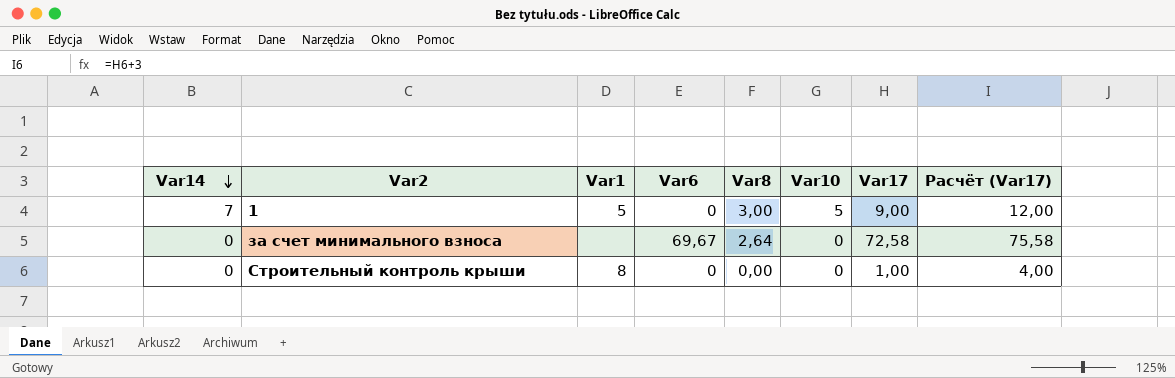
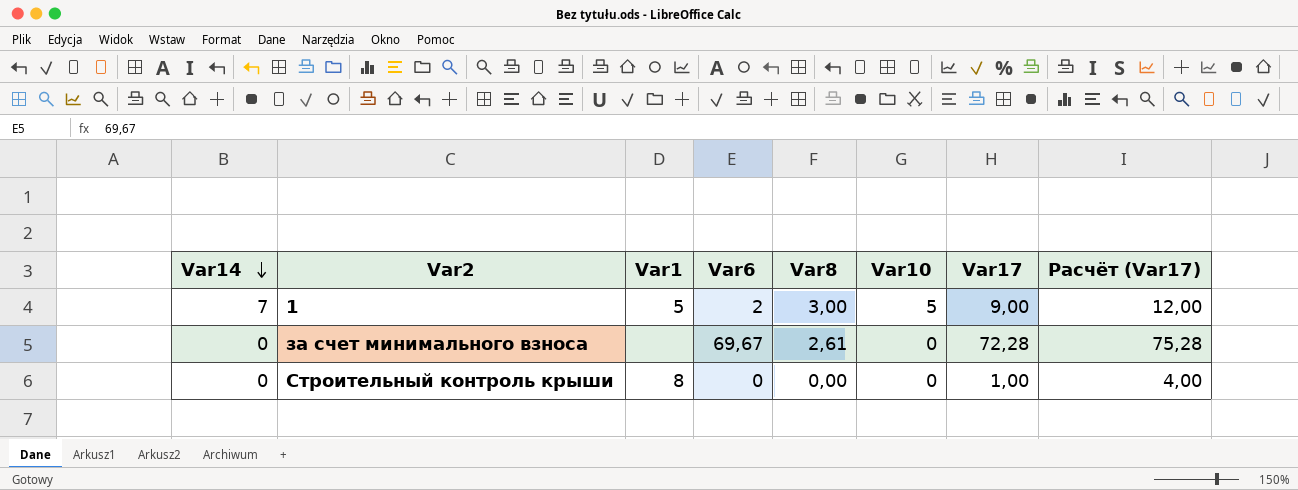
1 | Var6: 0 -> 2
за счет минимального взноса | Var8: 2,64 -> 2,61
за счет минимального взноса | Var17: 72,58 -> 72,28
за счет минимального взноса | Расчёт (Var17): 75,58 -> 75,28

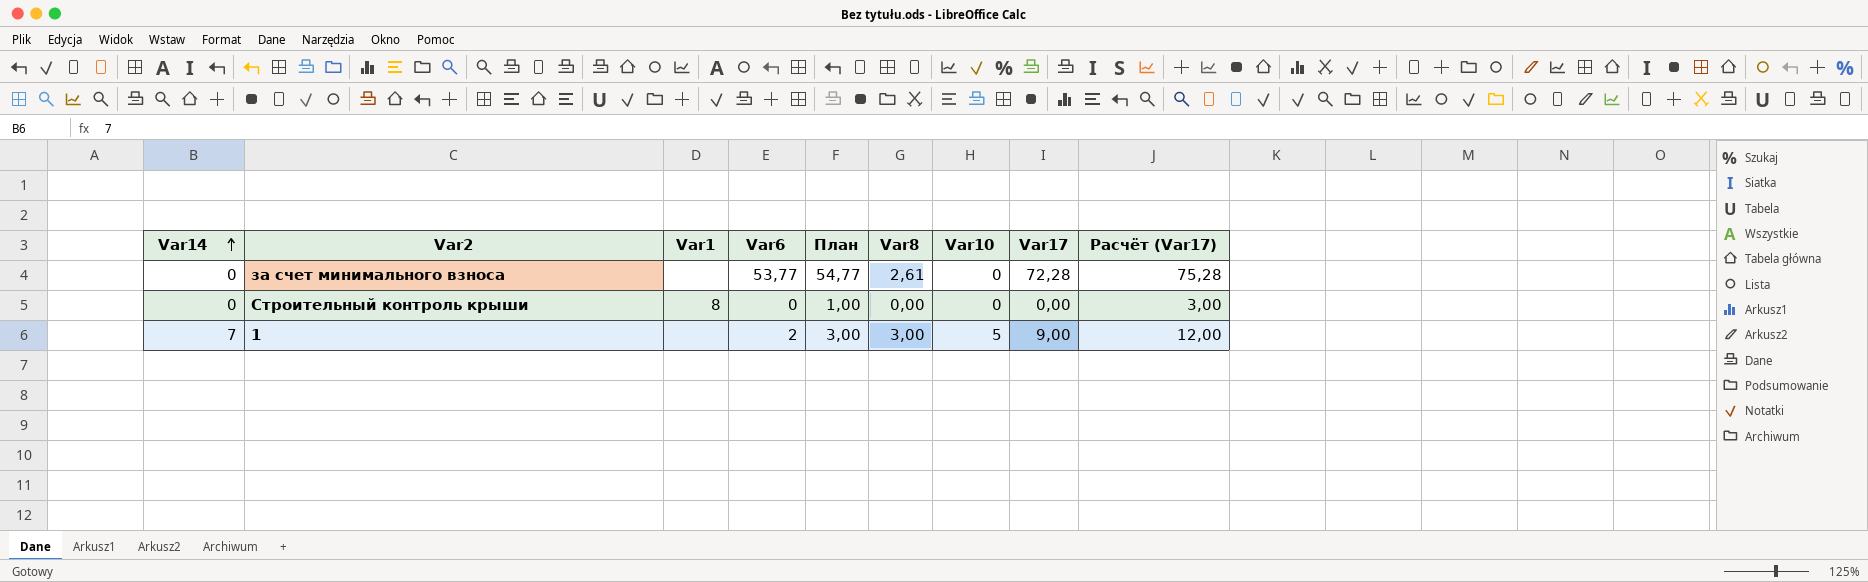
row order: Var14 descending -> Var14 ascending
column План | formula: none -> [Var6] + 1
за счет минимального взноса | Var6: 69,67 -> 53,77
Строительный контроль крыши | Var17: 1,00 -> 0,00
Строительный контроль крыши | Расчёт (Var17): 4,00 -> 3,00
1 | Var1: 5 -> none

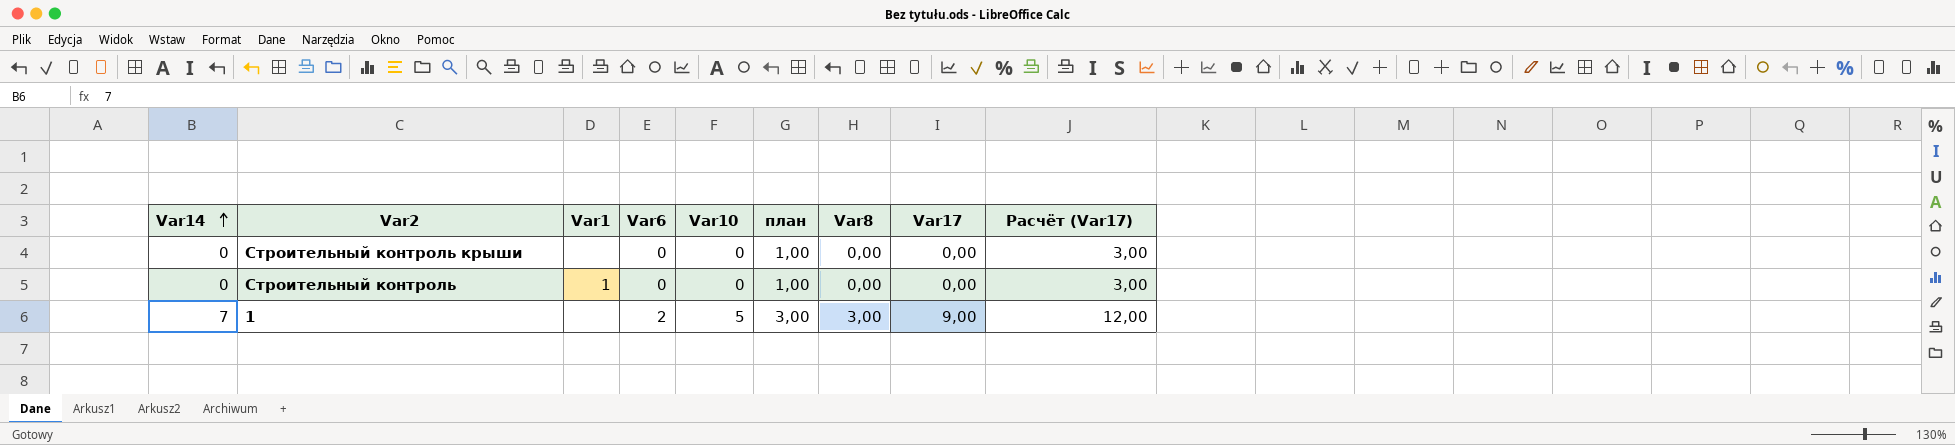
column Var10 | position: 7 -> 5
column name: План -> план
row за счет минимального взноса: 0 | none | 53,77 | 54,77 | 2,61 | 0 | 72,28 | 75,28 -> none
Строительный контроль крыши | Var1: 8 -> none
row Строительный контроль: none -> 0 | 1 | 0 | 0 | 1,00 | 0,00 | 0,00 | 3,00

